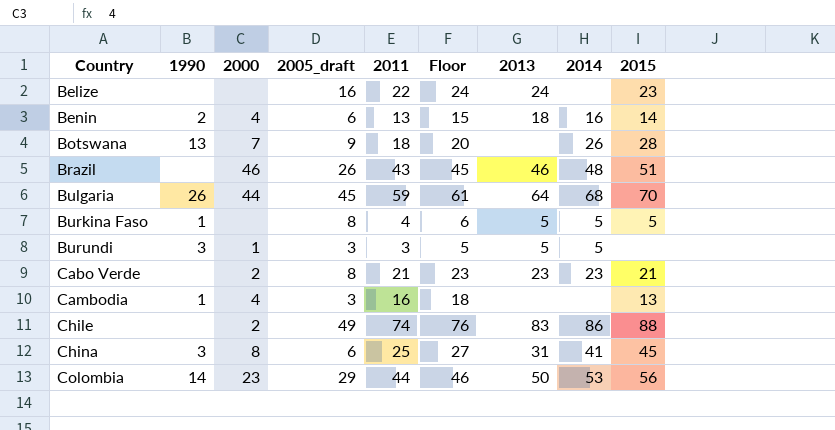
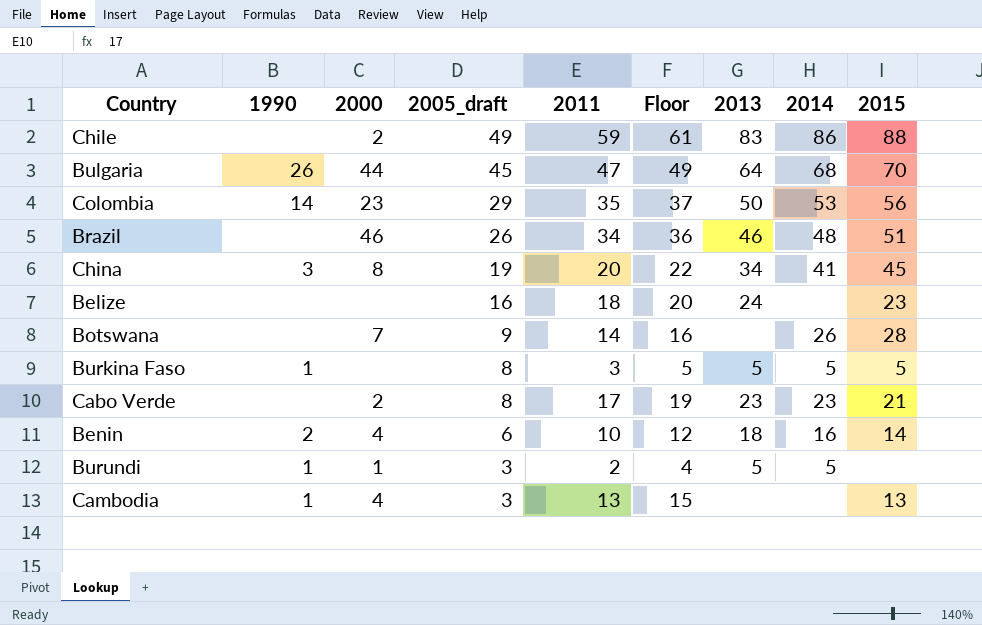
row order: Country ascending -> 2005_draft descending
Chile | 2011: 74 -> 59
Chile | Floor: 76 -> 61
Bulgaria | 2011: 59 -> 47
Bulgaria | Floor: 61 -> 49
Colombia | 2011: 44 -> 35
Colombia | Floor: 46 -> 37
Brazil | 2011: 43 -> 34
Brazil | Floor: 45 -> 36
China | 2005_draft: 6 -> 19
China | 2011: 25 -> 20
China | Floor: 27 -> 22
China | 2013: 31 -> 34
Belize | 2011: 22 -> 18
Belize | Floor: 24 -> 20
Botswana | 1990: 13 -> none
Botswana | 2011: 18 -> 14
Botswana | Floor: 20 -> 16
Burkina Faso | 2011: 4 -> 3
Burkina Faso | Floor: 6 -> 5
Cabo Verde | 2011: 21 -> 17
Cabo Verde | Floor: 23 -> 19
Benin | 2011: 13 -> 10
Benin | Floor: 15 -> 12
Burundi | 1990: 3 -> 1
Burundi | 2011: 3 -> 2
Burundi | Floor: 5 -> 4
Cambodia | 2011: 16 -> 13
Cambodia | Floor: 18 -> 15

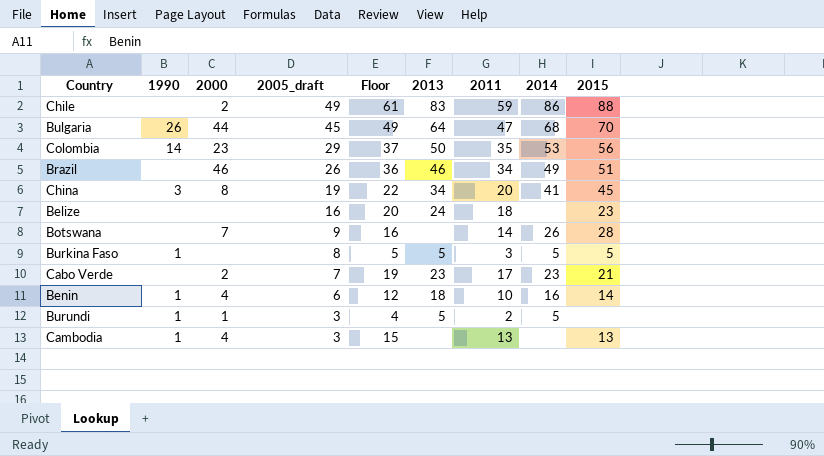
column 2011 | position: 5 -> 7
Brazil | 2014: 48 -> 49
Cabo Verde | 2005_draft: 8 -> 7
Benin | 1990: 2 -> 1

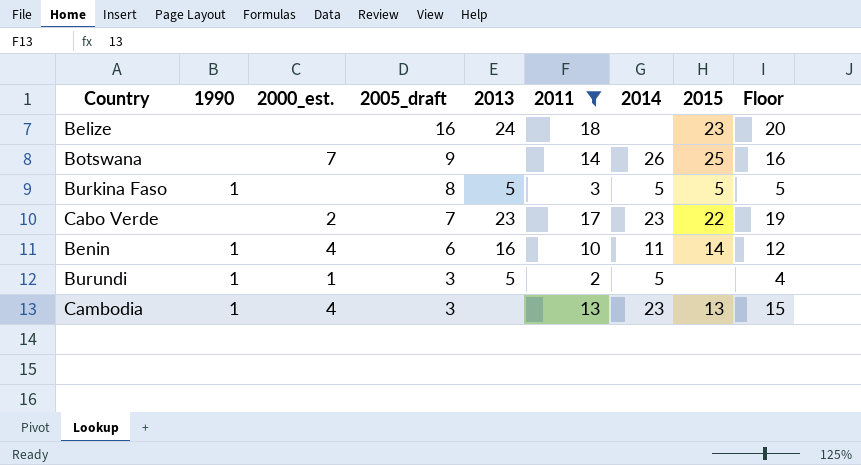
filter: none -> 2011 <= 18
column name: 2000 -> 2000_est.
column Floor | position: 5 -> 9
Botswana | 2015: 28 -> 25
Cabo Verde | 2015: 21 -> 22
Benin | 2013: 18 -> 16
Benin | 2014: 16 -> 11
Cambodia | 2014: none -> 23

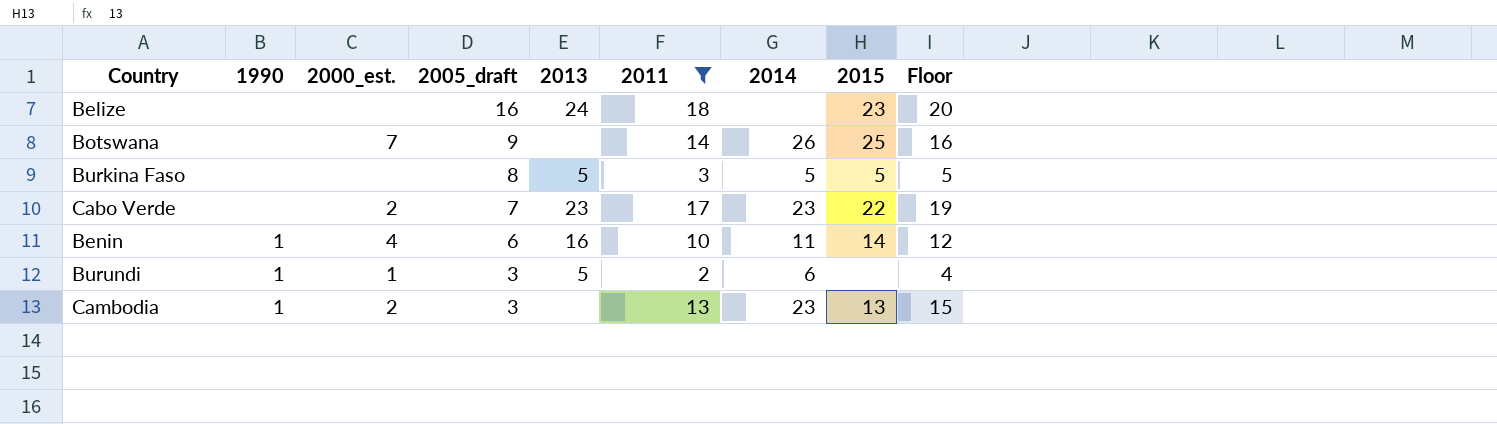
Burkina Faso | 1990: 1 -> none
Burundi | 2014: 5 -> 6
Cambodia | 2000_est.: 4 -> 2

